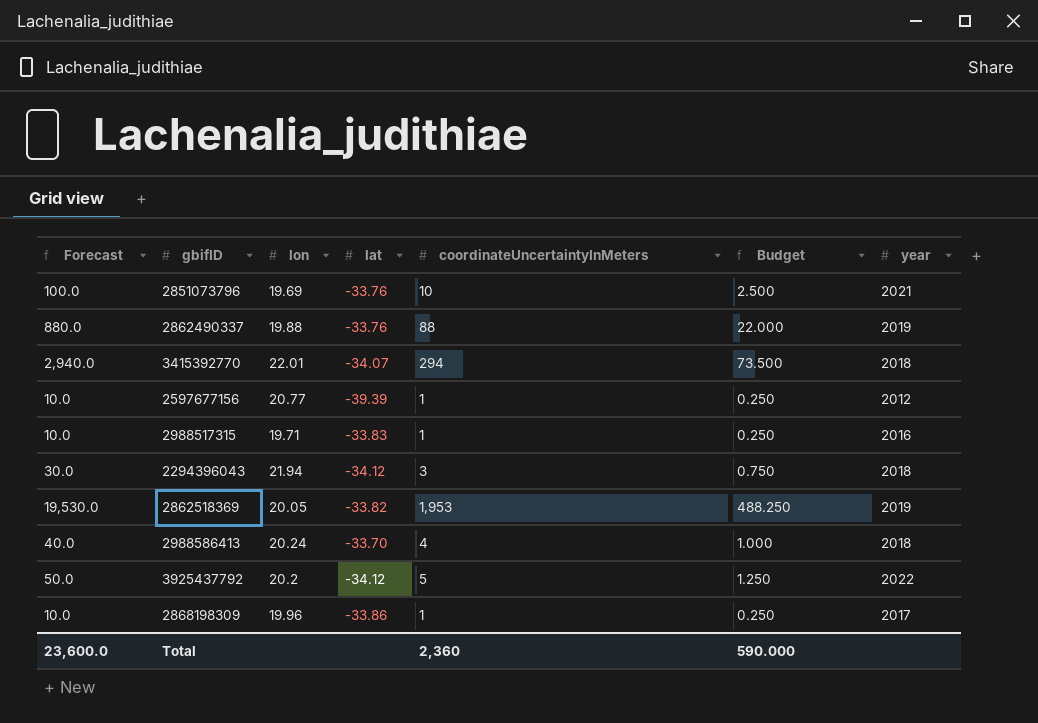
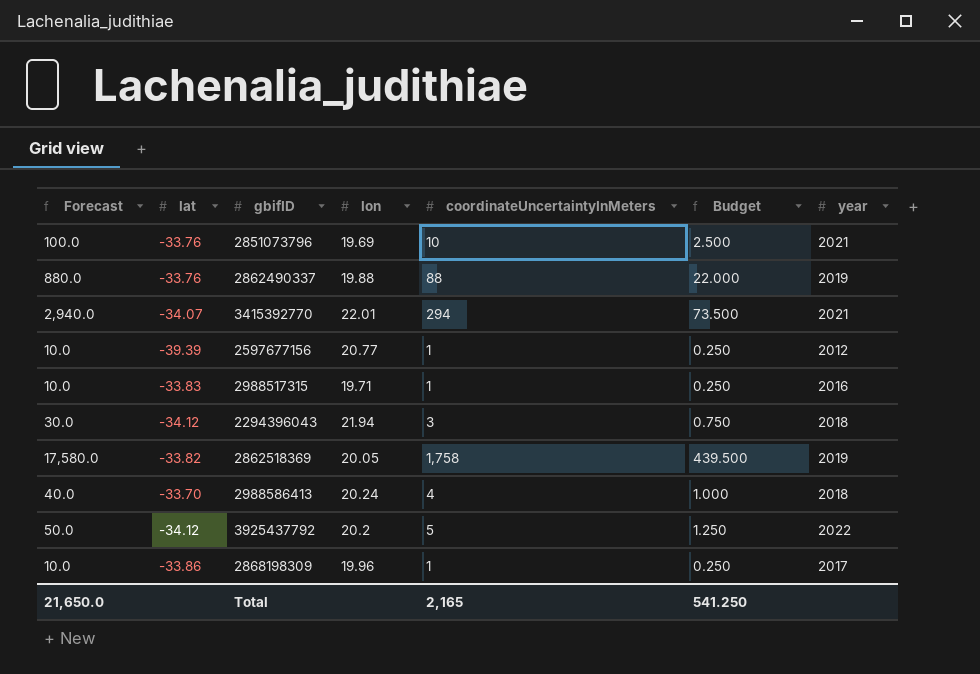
column lat | position: 4 -> 2
3415392770 | year: 2018 -> 2021
2862518369 | Forecast: 19,530.0 -> 17,580.0
2862518369 | coordinateUncertaintyInMeters: 1,953 -> 1,758
2862518369 | Budget: 488.250 -> 439.500
Total | Forecast: 23,600.0 -> 21,650.0
Total | coordinateUncertaintyInMeters: 2,360 -> 2,165
Total | Budget: 590.000 -> 541.250

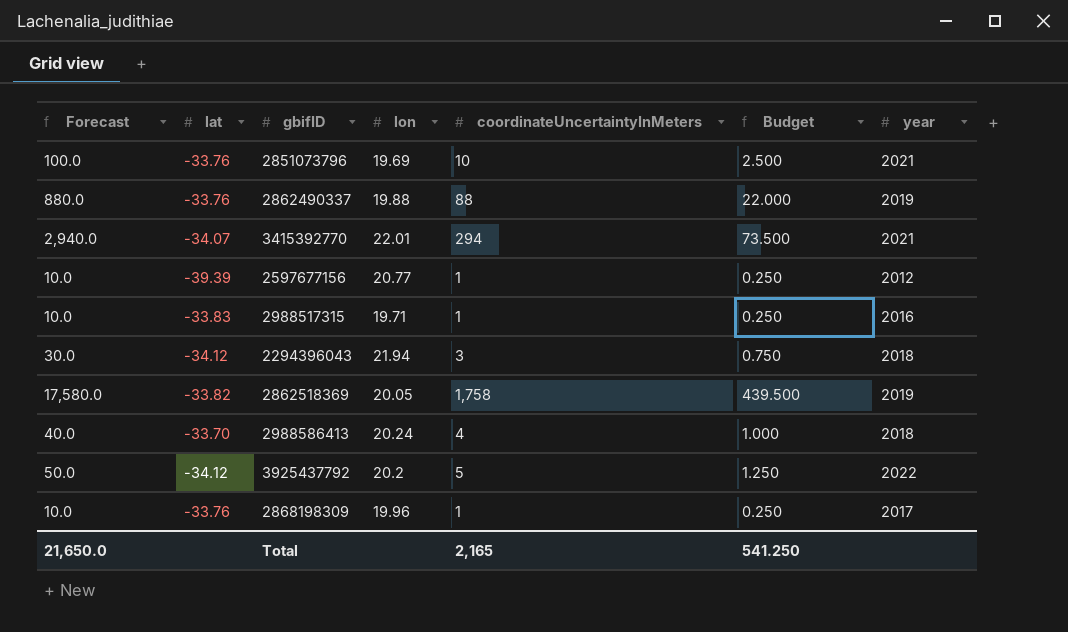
2868198309 | lat: -33.86 -> -33.76

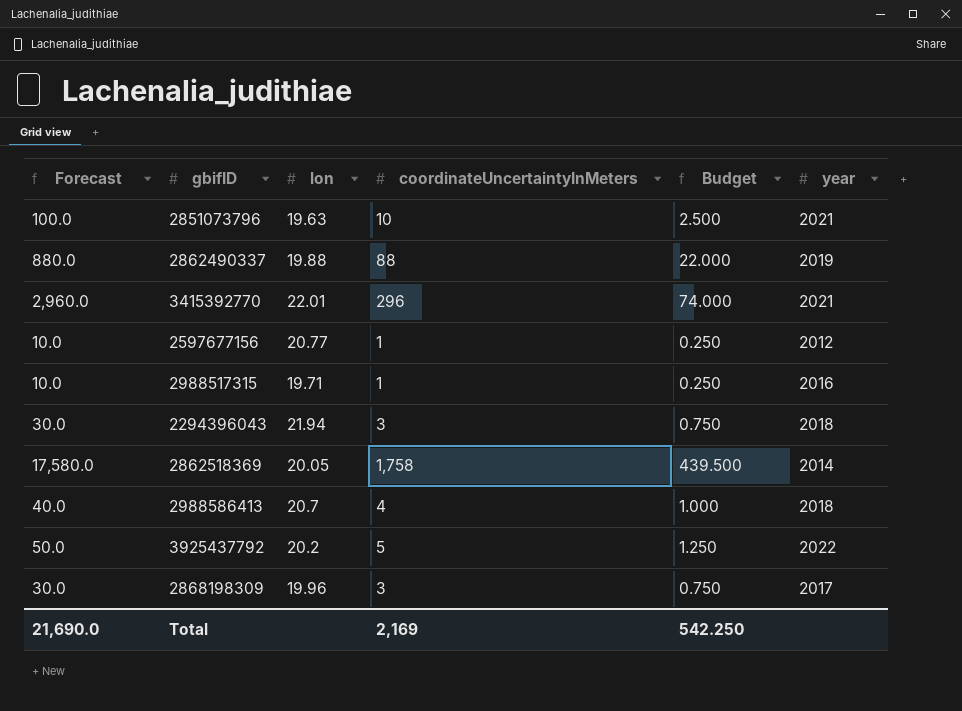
column lat | position: 2 -> none
2851073796 | lon: 19.69 -> 19.63
3415392770 | Forecast: 2,940.0 -> 2,960.0
3415392770 | coordinateUncertaintyInMeters: 294 -> 296
3415392770 | Budget: 73.500 -> 74.000
2862518369 | year: 2019 -> 2014
2988586413 | lon: 20.24 -> 20.7
2868198309 | Forecast: 10.0 -> 30.0
2868198309 | coordinateUncertaintyInMeters: 1 -> 3
2868198309 | Budget: 0.250 -> 0.750
Total | Forecast: 21,650.0 -> 21,690.0
Total | coordinateUncertaintyInMeters: 2,165 -> 2,169
Total | Budget: 541.250 -> 542.250

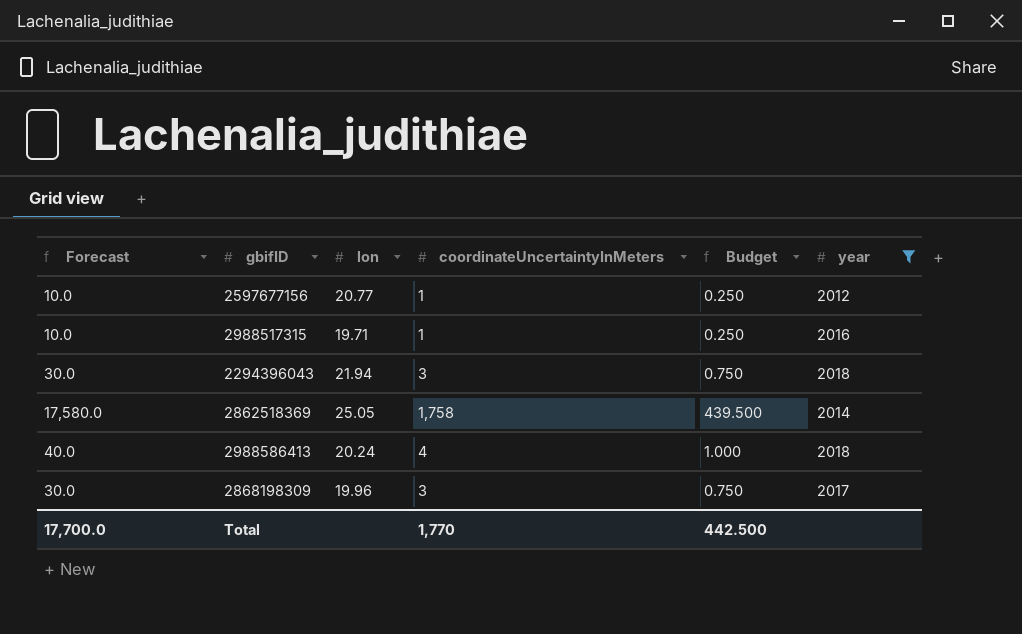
filter: none -> year <= 2018
2862518369 | lon: 20.05 -> 25.05
2988586413 | lon: 20.7 -> 20.24
Total | Forecast: 21,690.0 -> 17,700.0
Total | coordinateUncertaintyInMeters: 2,169 -> 1,770
Total | Budget: 542.250 -> 442.500

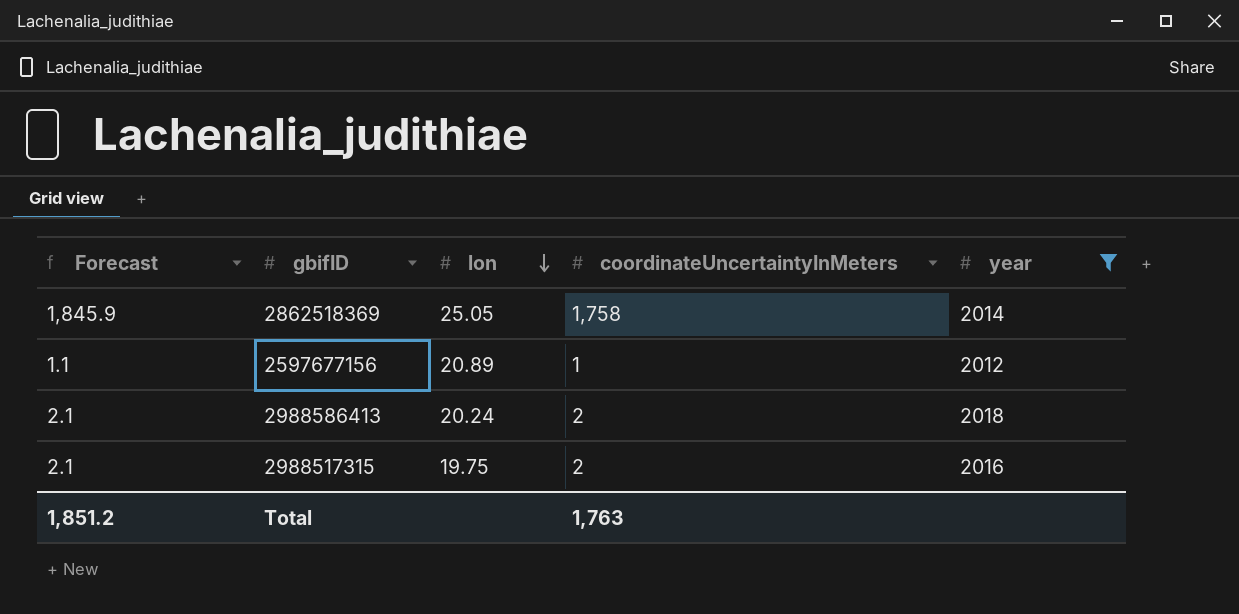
row order: none -> lon descending
column Budget | formula: [coordinateUncertaintyInMeters] * 0.25 -> none
column Forecast | formula: [coordinateUncertaintyInMeters] * 10 -> [coordinateUncertaintyInMeters] * 1.05
row 2294396043: 30.0 | 21.94 | 3 | 0.750 | 2018 -> none
row 2868198309: 30.0 | 19.96 | 3 | 0.750 | 2017 -> none
2597677156 | lon: 20.77 -> 20.89
2988586413 | coordinateUncertaintyInMeters: 4 -> 2
2988517315 | lon: 19.71 -> 19.75
2988517315 | coordinateUncertaintyInMeters: 1 -> 2
Total | Forecast: 17,700.0 -> 1,851.2
Total | coordinateUncertaintyInMeters: 1,770 -> 1,763

